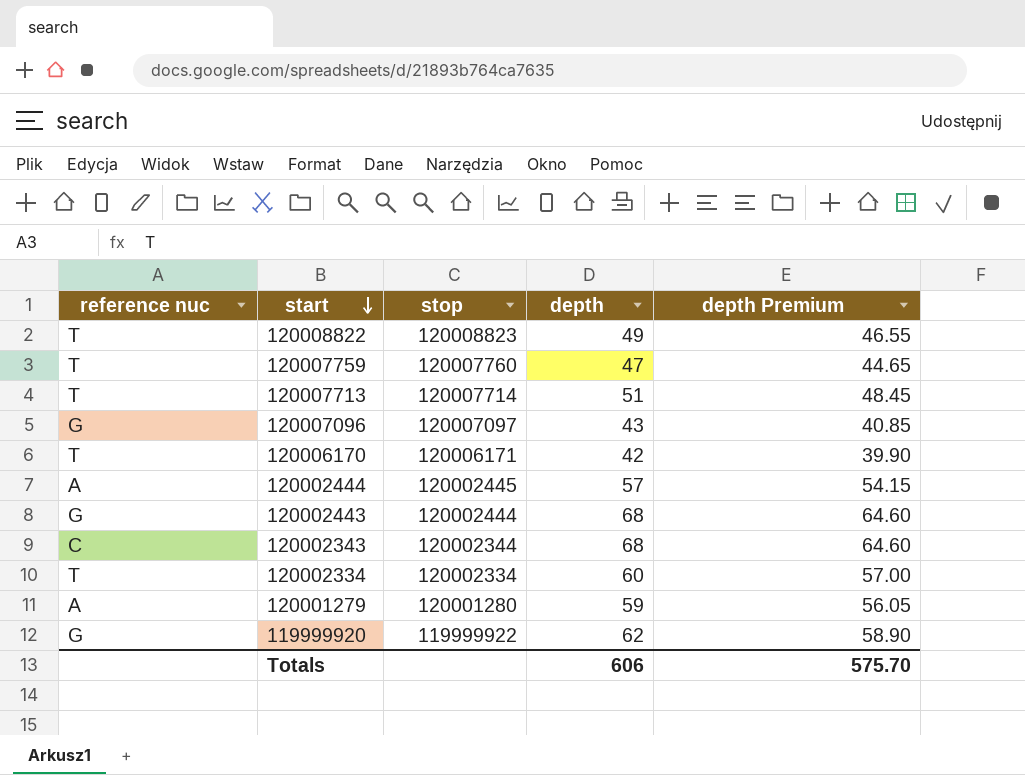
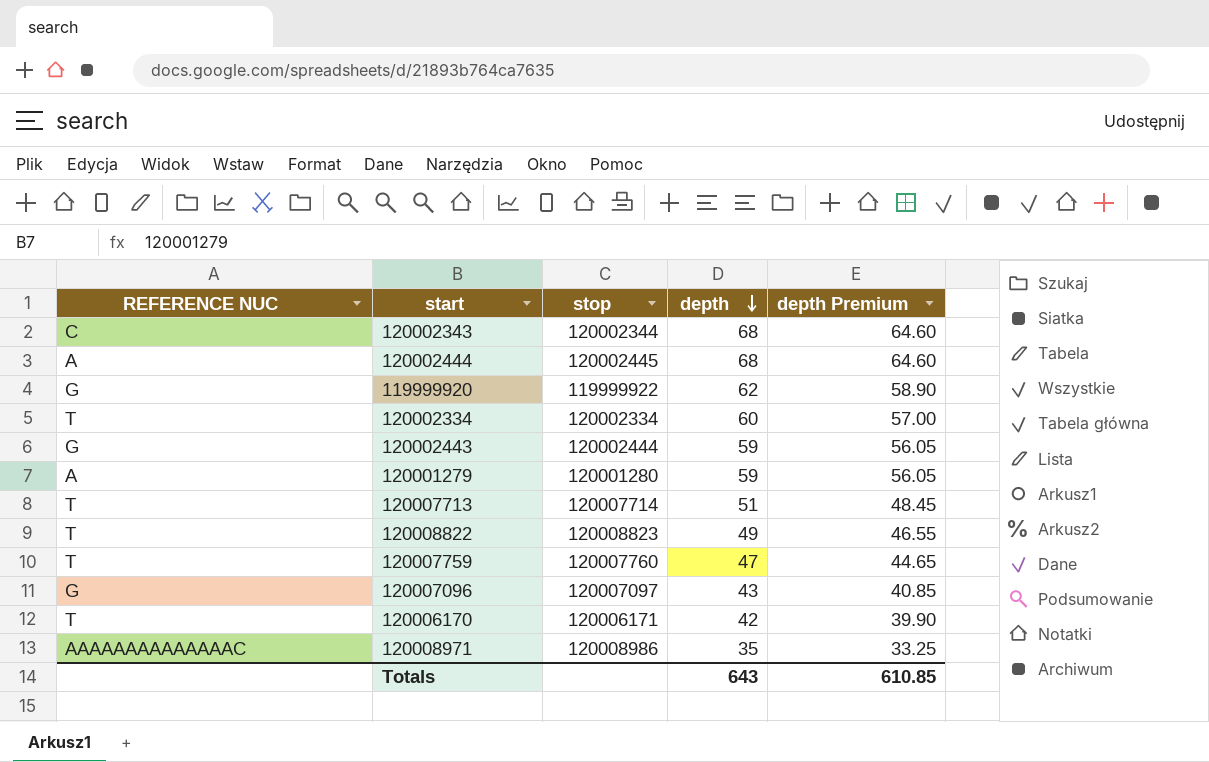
row order: start descending -> depth descending
column name: reference nuc -> REFERENCE NUC
120002444 | depth: 57 -> 68
120002444 | depth Premium: 54.15 -> 64.60
120002443 | depth: 68 -> 59
120002443 | depth Premium: 64.60 -> 56.05
row 120008971: none -> AAAAAAAAAAAAAAC | 120008986 | 35 | 33.25
Totals | depth: 606 -> 643
Totals | depth Premium: 575.70 -> 610.85

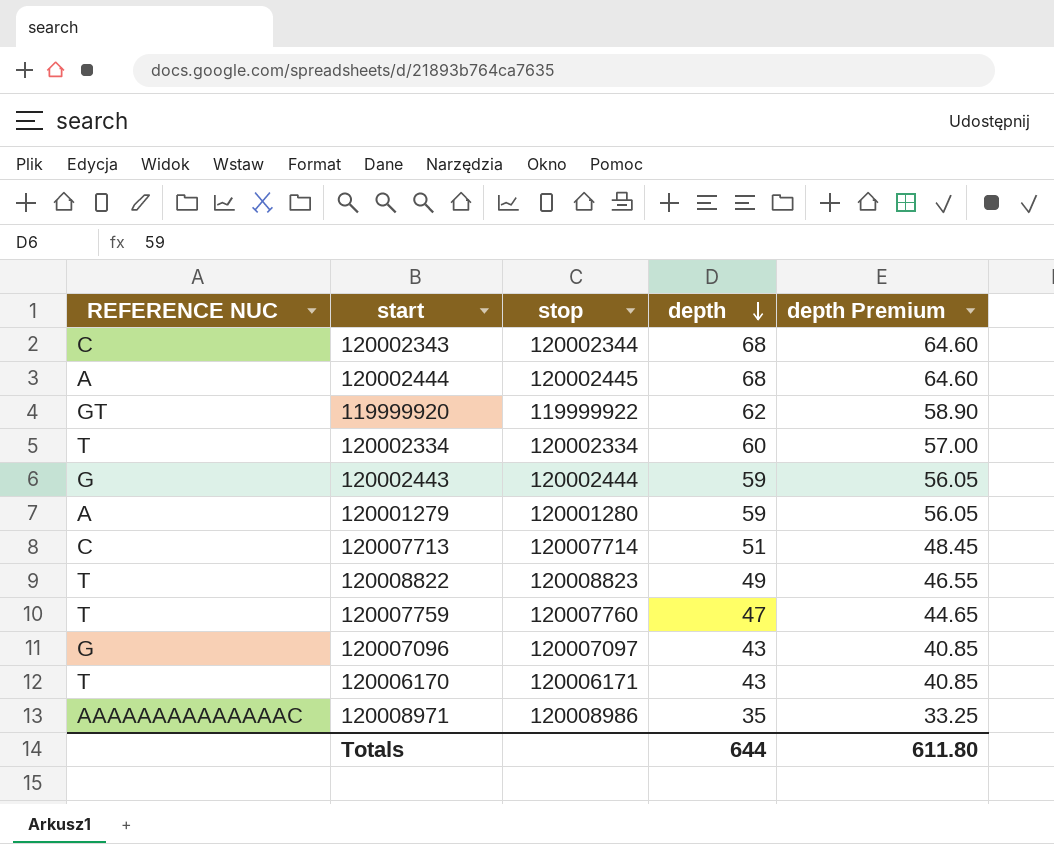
119999920 | REFERENCE NUC: G -> GT
120007713 | REFERENCE NUC: T -> C
120006170 | depth: 42 -> 43
120006170 | depth Premium: 39.90 -> 40.85
Totals | depth: 643 -> 644
Totals | depth Premium: 610.85 -> 611.80

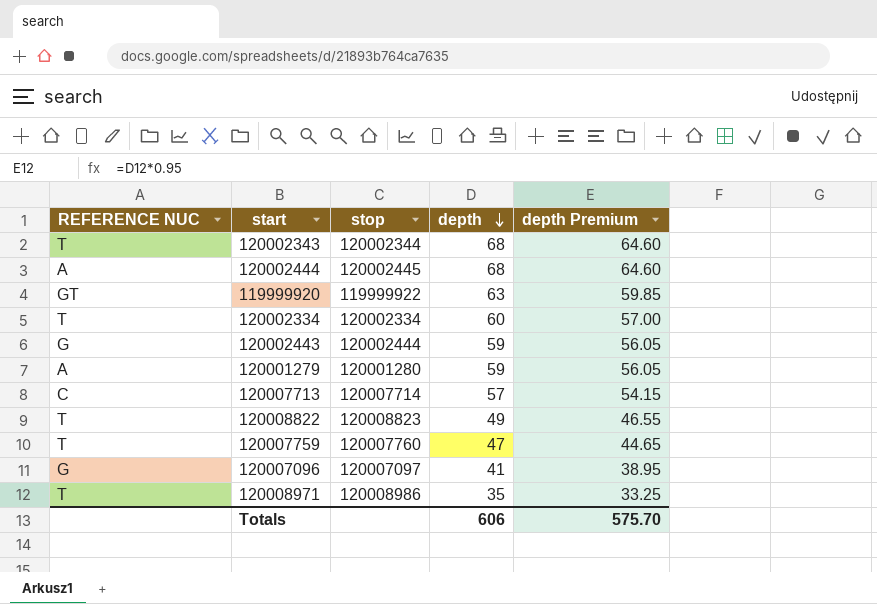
row 120006170: T | 120006171 | 43 | 40.85 -> none
120002343 | REFERENCE NUC: C -> T
119999920 | depth: 62 -> 63
119999920 | depth Premium: 58.90 -> 59.85
120007713 | depth: 51 -> 57
120007713 | depth Premium: 48.45 -> 54.15
120007096 | depth: 43 -> 41
120007096 | depth Premium: 40.85 -> 38.95
120008971 | REFERENCE NUC: AAAAAAAAAAAAAAC -> T
Totals | depth: 644 -> 606
Totals | depth Premium: 611.80 -> 575.70

